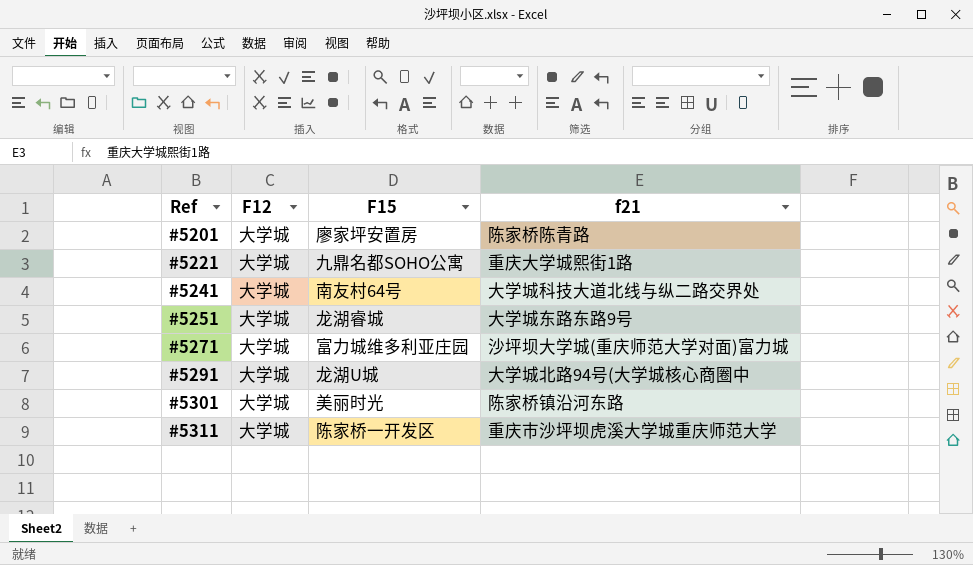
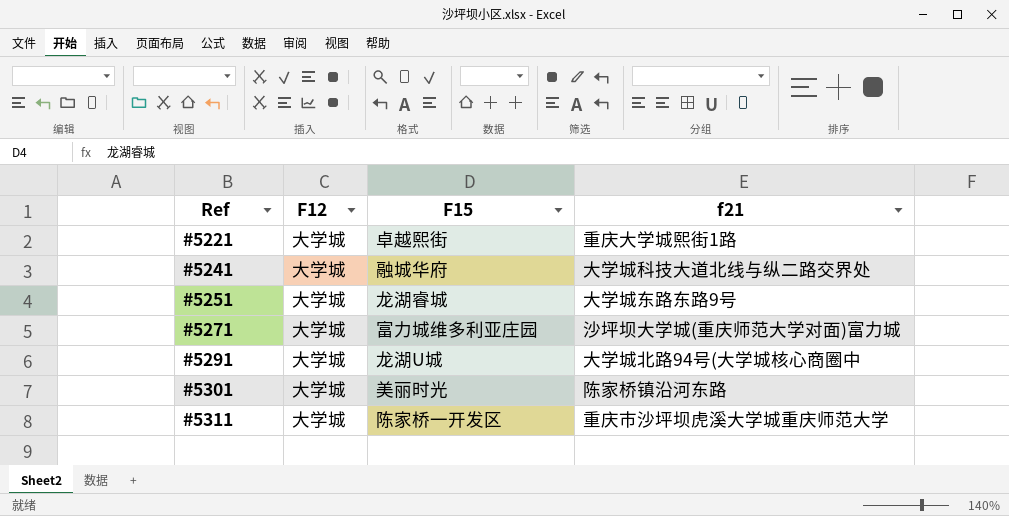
row #5201: 大学城 | 廖家坪安置房 | 陈家桥陈青路 -> none
#5221 | F15: 九鼎名都SOHO公寓 -> 卓越熙街
#5241 | F15: 南友村64号 -> 融城华府

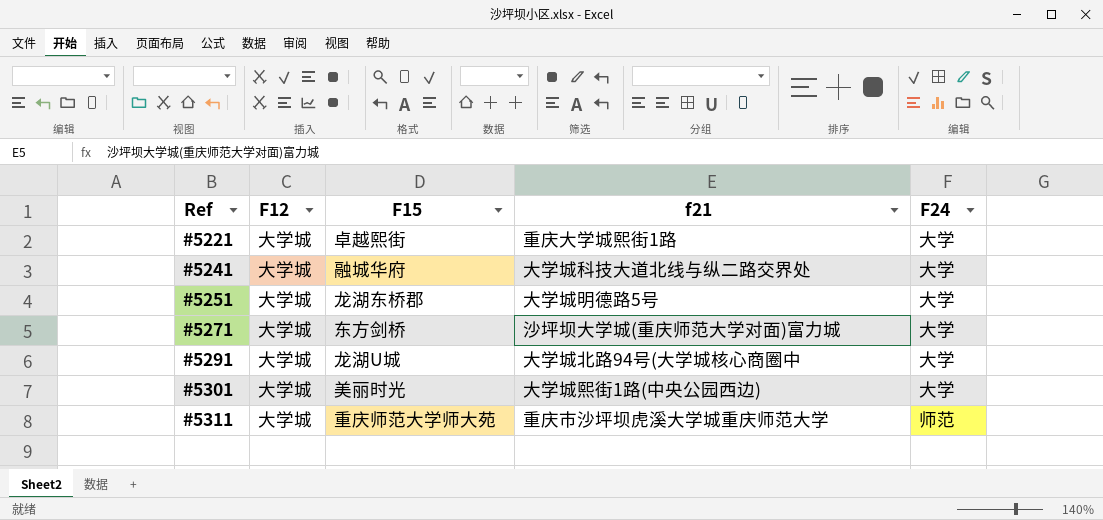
column F24 | position: none -> 5
#5251 | F15: 龙湖睿城 -> 龙湖东桥郡
#5251 | f21: 大学城东路东路9号 -> 大学城明德路5号
#5271 | F15: 富力城维多利亚庄园 -> 东方剑桥
#5301 | f21: 陈家桥镇沿河东路 -> 大学城熙街1路(中央公园西边)
#5311 | F15: 陈家桥一开发区 -> 重庆师范大学师大苑

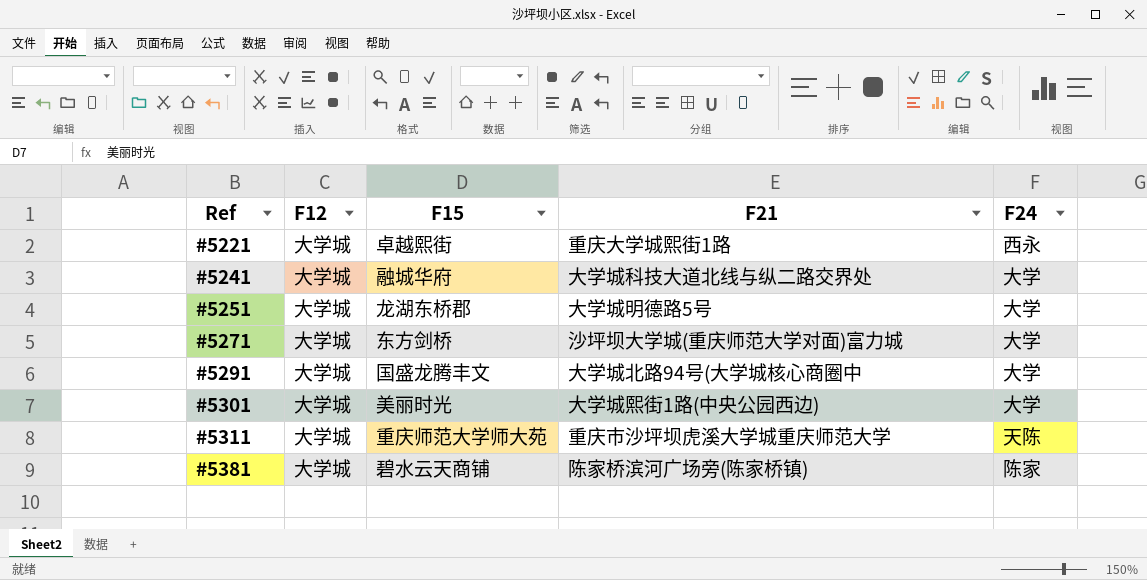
column name: f21 -> F21
#5221 | F24: 大学 -> 西永
#5291 | F15: 龙湖U城 -> 国盛龙腾丰文
#5311 | F24: 师范 -> 天陈
row #5381: none -> 大学城 | 碧水云天商铺 | 陈家桥滨河广场旁(陈家桥镇) | 陈家

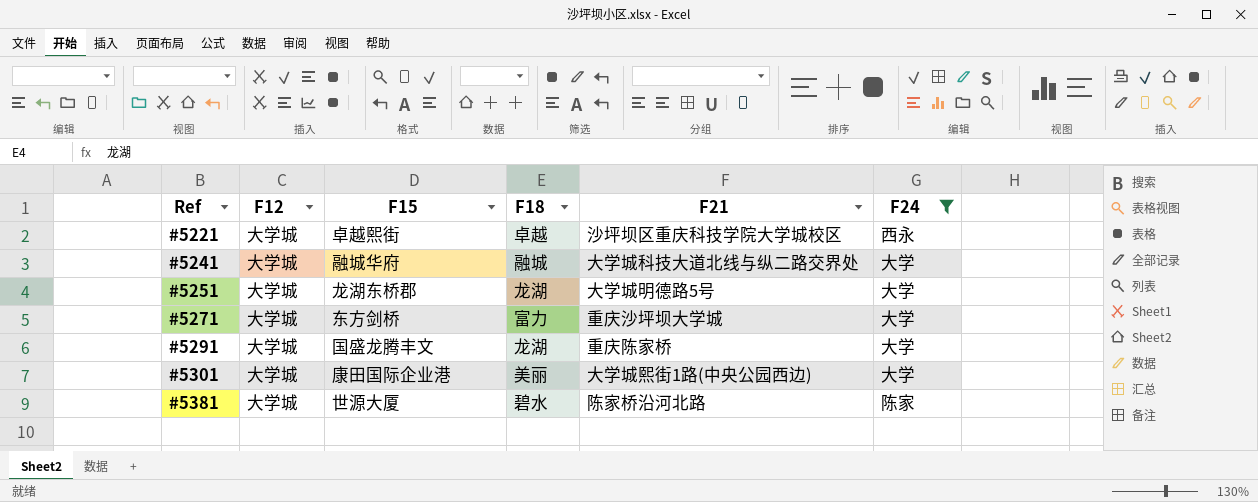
filter: none -> F24 != 天陈
column F18 | position: none -> 4
#5221 | F21: 重庆大学城熙街1路 -> 沙坪坝区重庆科技学院大学城校区
#5271 | F21: 沙坪坝大学城(重庆师范大学对面)富力城 -> 重庆沙坪坝大学城
#5291 | F21: 大学城北路94号(大学城核心商圈中 -> 重庆陈家桥
#5301 | F15: 美丽时光 -> 康田国际企业港
#5381 | F15: 碧水云天商铺 -> 世源大厦
#5381 | F21: 陈家桥滨河广场旁(陈家桥镇) -> 陈家桥沿河北路

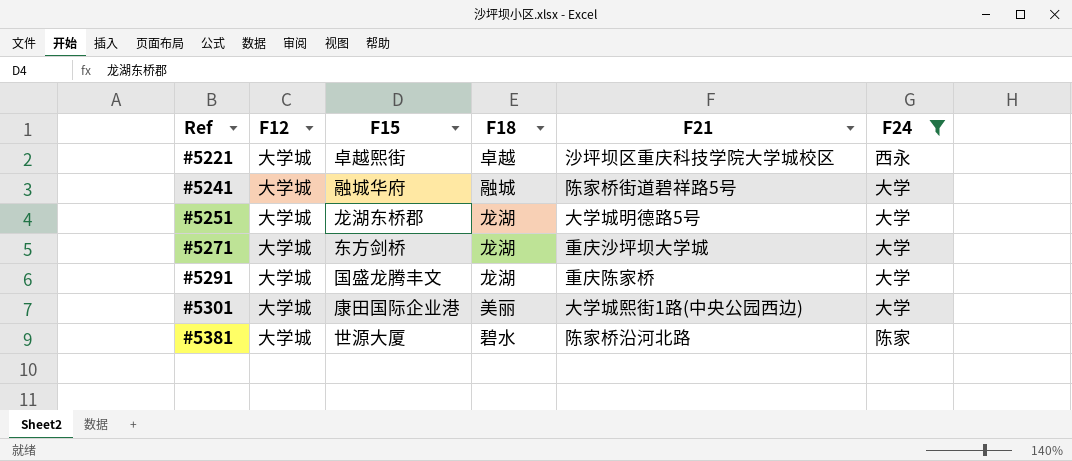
#5241 | F21: 大学城科技大道北线与纵二路交界处 -> 陈家桥街道碧祥路5号
#5271 | F18: 富力 -> 龙湖

